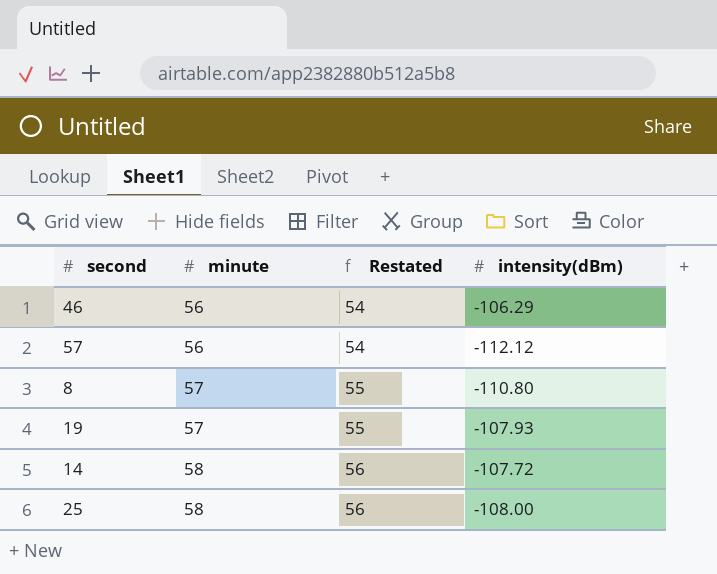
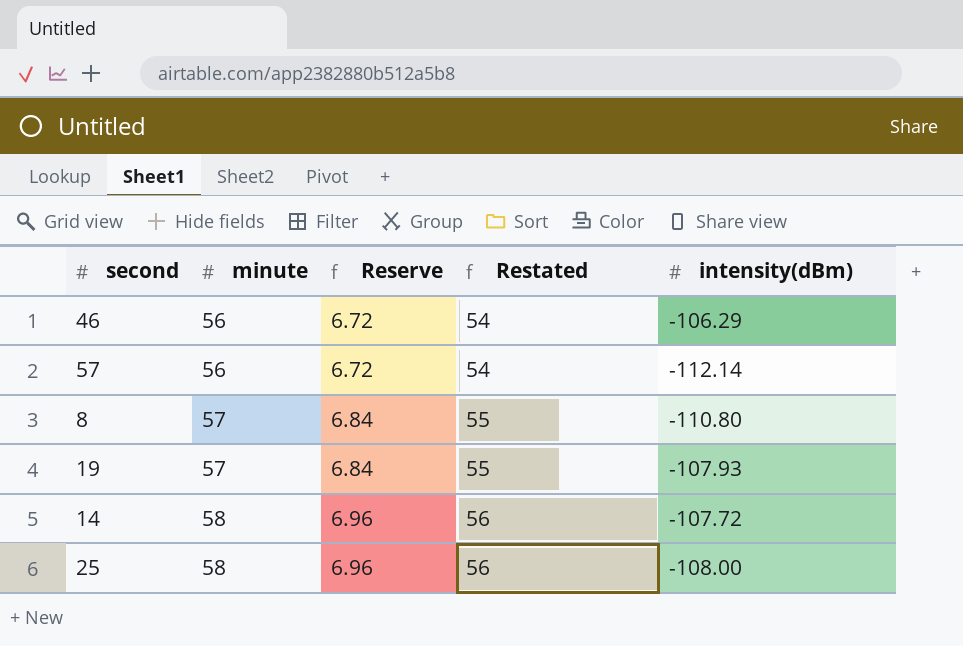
column Reserve | formula: none -> [minute] * 0.12
57 | intensity(dBm): -112.12 -> -112.14

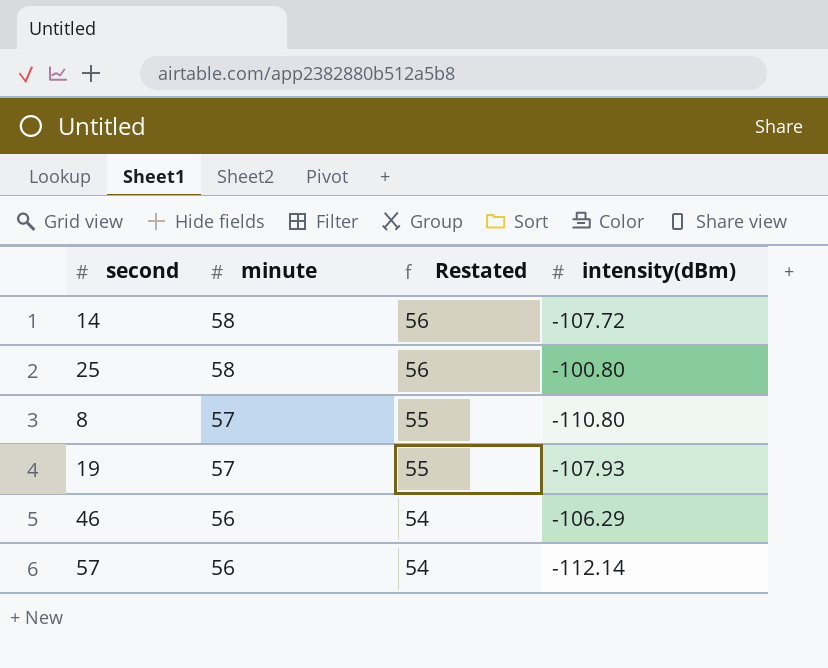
row order: minute ascending -> minute descending
column Reserve | formula: [minute] * 0.12 -> none
25 | intensity(dBm): -108.00 -> -100.80

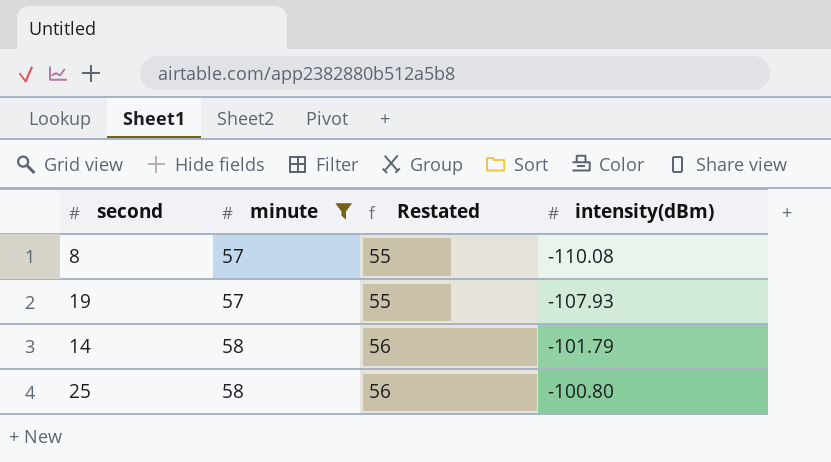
filter: none -> minute != 56
row order: minute descending -> minute ascending
8 | intensity(dBm): -110.80 -> -110.08
14 | intensity(dBm): -107.72 -> -101.79

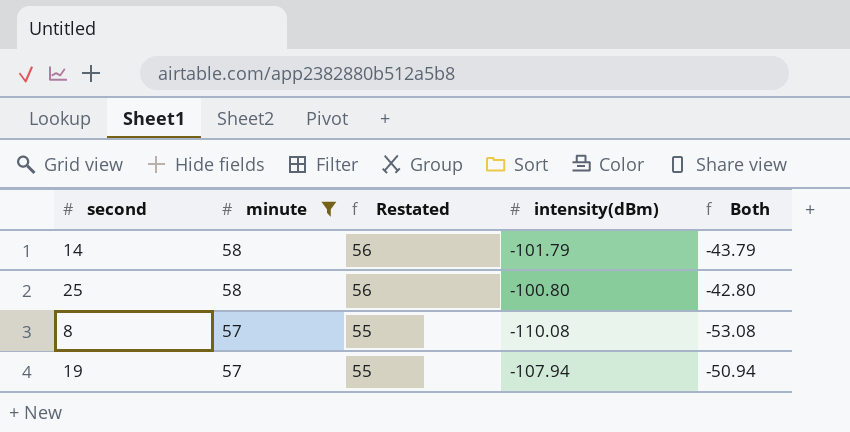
row order: minute ascending -> minute descending
column Both | formula: none -> [minute] + [intensity(dBm)]
19 | intensity(dBm): -107.93 -> -107.94

